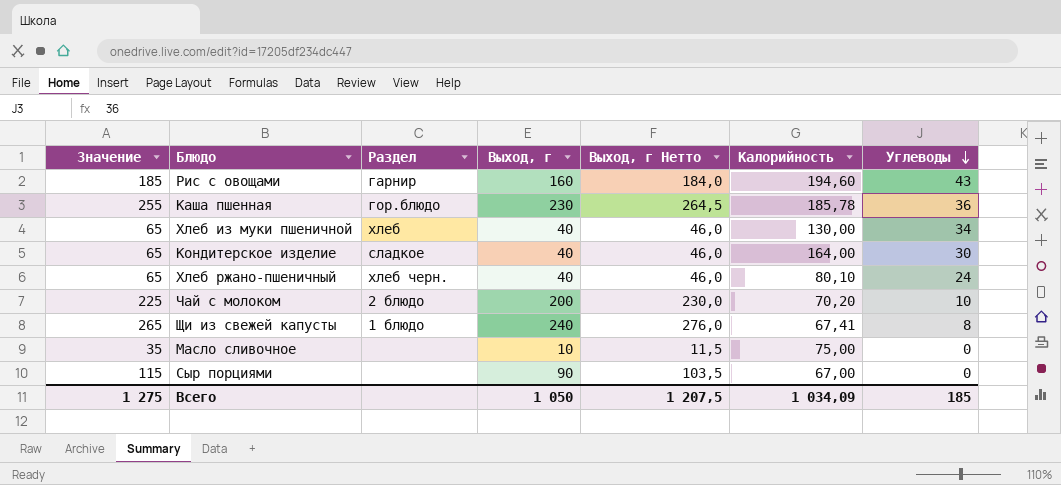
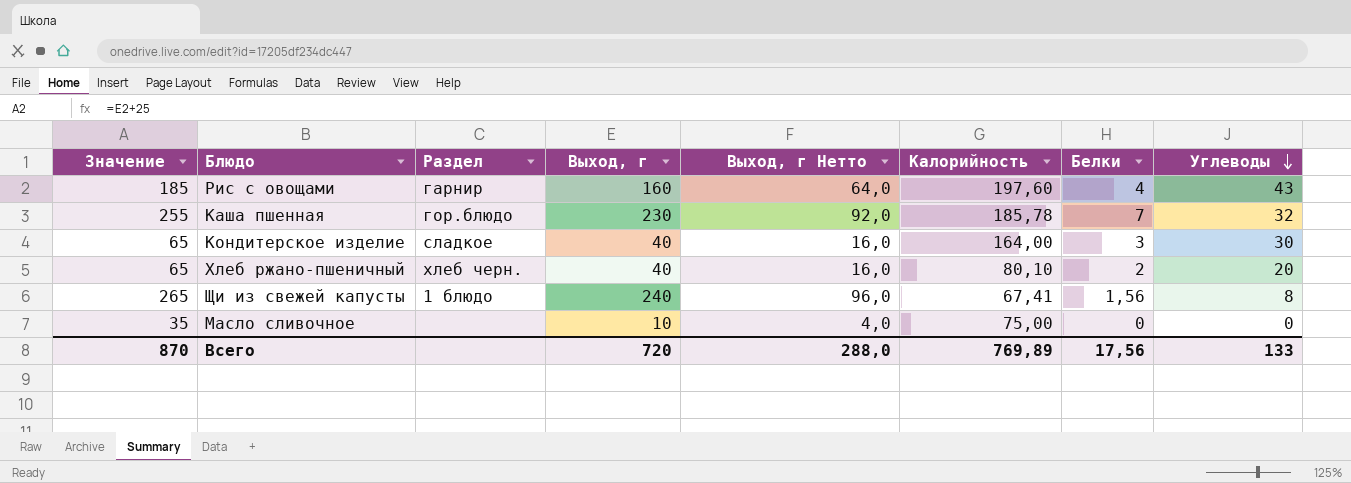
column Выход, г Нетто | formula: [Выход, г] * 1,15 -> [Выход, г] * 0,4
column Белки | position: none -> 7
row Хлеб из муки пшеничной: 65 | хлеб | 40 | 46,0 | 130,00 | 34 -> none
row Чай с молоком: 225 | 2 блюдо | 200 | 230,0 | 70,20 | 10 -> none
row Сыр порциями: 115 | none | 90 | 103,5 | 67,00 | 0 -> none
Рис с овощами | Калорийность: 194,60 -> 197,60
Каша пшенная | Углеводы: 36 -> 32
Хлеб ржано-пшеничный | Углеводы: 24 -> 20
Всего | Значение: 1 275 -> 870
Всего | Выход, г: 1 050 -> 720
Всего | Выход, г Нетто: 1 207,5 -> 288,0
Всего | Калорийность: 1 034,09 -> 769,89
Всего | Углеводы: 185 -> 133

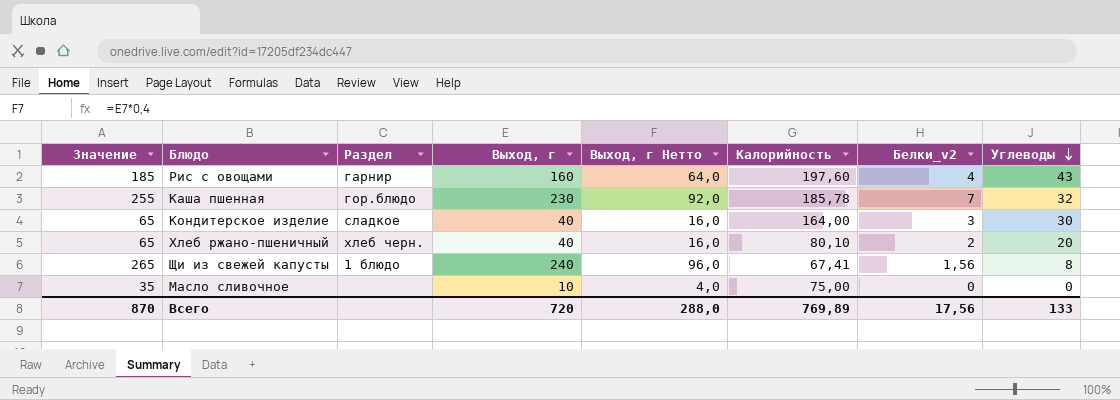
column name: Белки -> Белки_v2

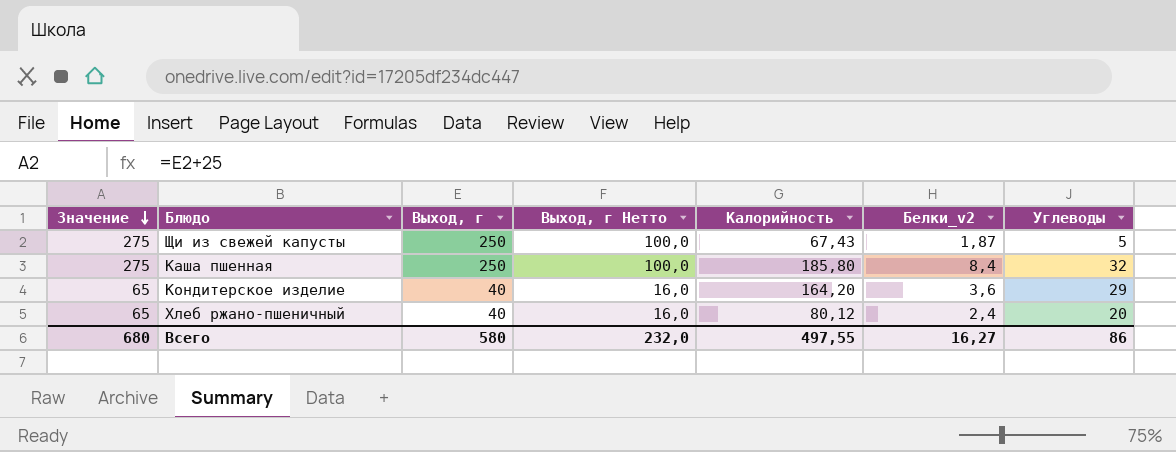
row order: Углеводы descending -> Значение descending
column Раздел | position: 3 -> none
row Рис с овощами: 185 | гарнир | 160 | 64,0 | 197,60 | 4 | 43 -> none
row Масло сливочное: 35 | none | 10 | 4,0 | 75,00 | 0 | 0 -> none
Щи из свежей капусты | Значение: 265 -> 275
Щи из свежей капусты | Выход, г: 240 -> 250
Щи из свежей капусты | Выход, г Нетто: 96,0 -> 100,0
Щи из свежей капусты | Калорийность: 67,41 -> 67,43
Щи из свежей капусты | Белки_v2: 1,56 -> 1,87
Щи из свежей капусты | Углеводы: 8 -> 5
Каша пшенная | Значение: 255 -> 275
Каша пшенная | Выход, г: 230 -> 250
Каша пшенная | Выход, г Нетто: 92,0 -> 100,0
Каша пшенная | Калорийность: 185,78 -> 185,80
Каша пшенная | Белки_v2: 7 -> 8,4
Кондитерское изделие | Калорийность: 164,00 -> 164,20
Кондитерское изделие | Белки_v2: 3 -> 3,6
Кондитерское изделие | Углеводы: 30 -> 29
Хлеб ржано-пшеничный | Калорийность: 80,10 -> 80,12
Хлеб ржано-пшеничный | Белки_v2: 2 -> 2,4
Всего | Значение: 870 -> 680
Всего | Выход, г: 720 -> 580
Всего | Выход, г Нетто: 288,0 -> 232,0
Всего | Калорийность: 769,89 -> 497,55
Всего | Белки_v2: 17,56 -> 16,27
Всего | Углеводы: 133 -> 86

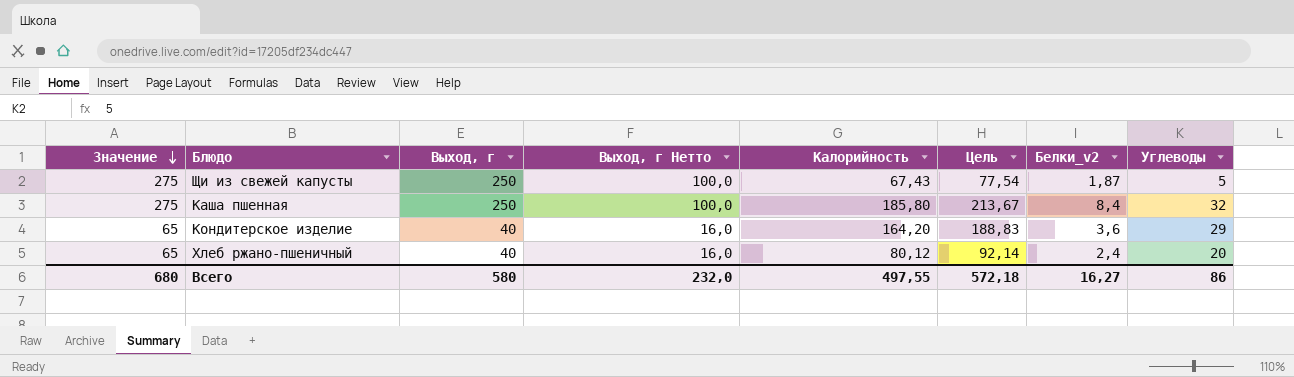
column Цель | formula: none -> [Калорийность] * 1,15

